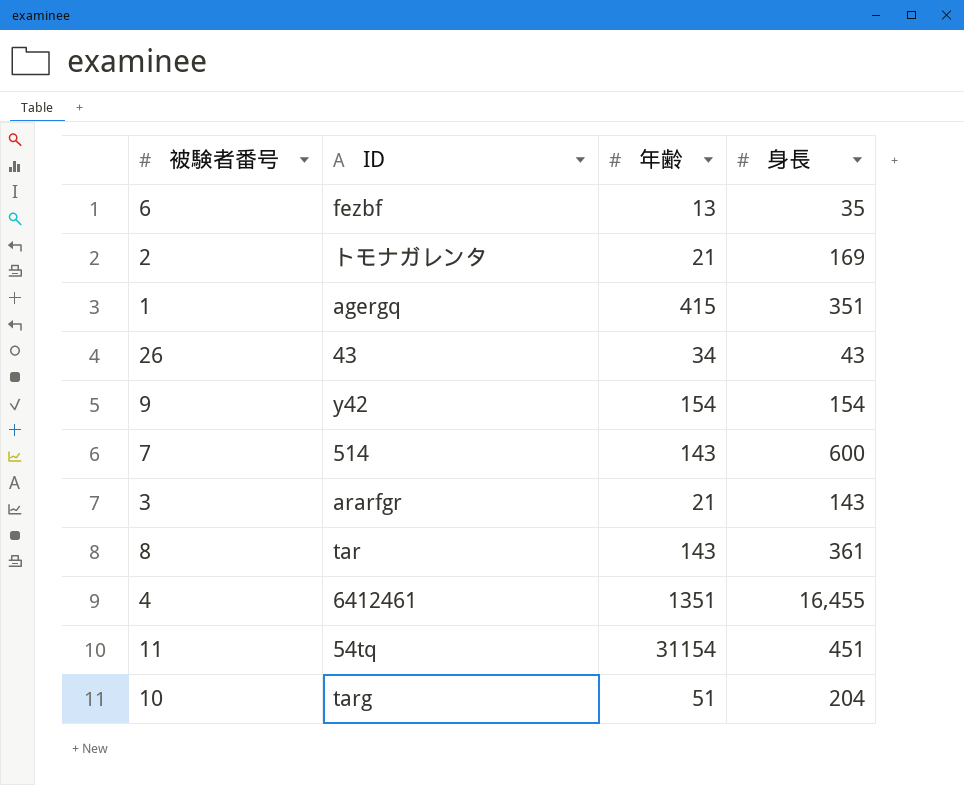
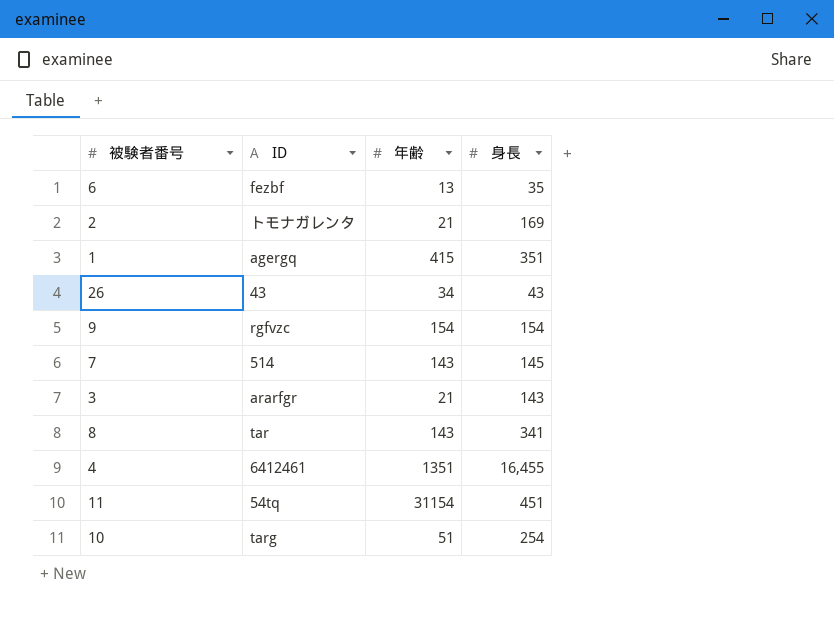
9 | ID: y42 -> rgfvzc
7 | 身長: 600 -> 145
8 | 身長: 361 -> 341
10 | 身長: 204 -> 254

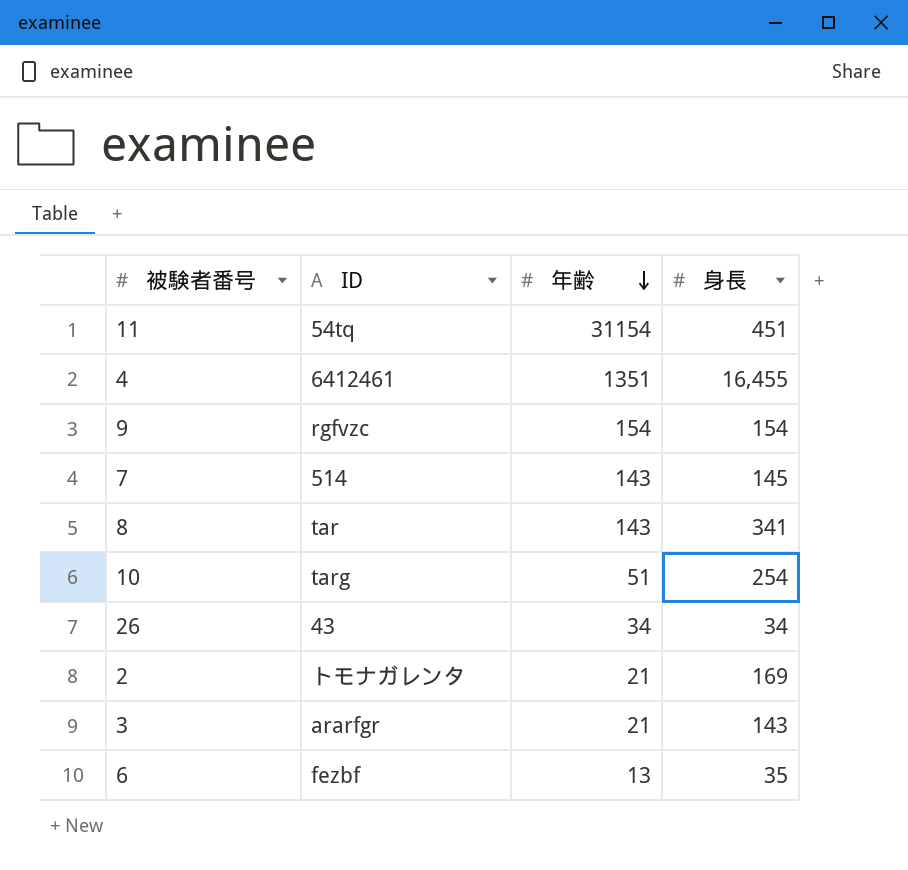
row order: none -> 年齢 descending
row 1: agergq | 415 | 351 -> none
26 | 身長: 43 -> 34

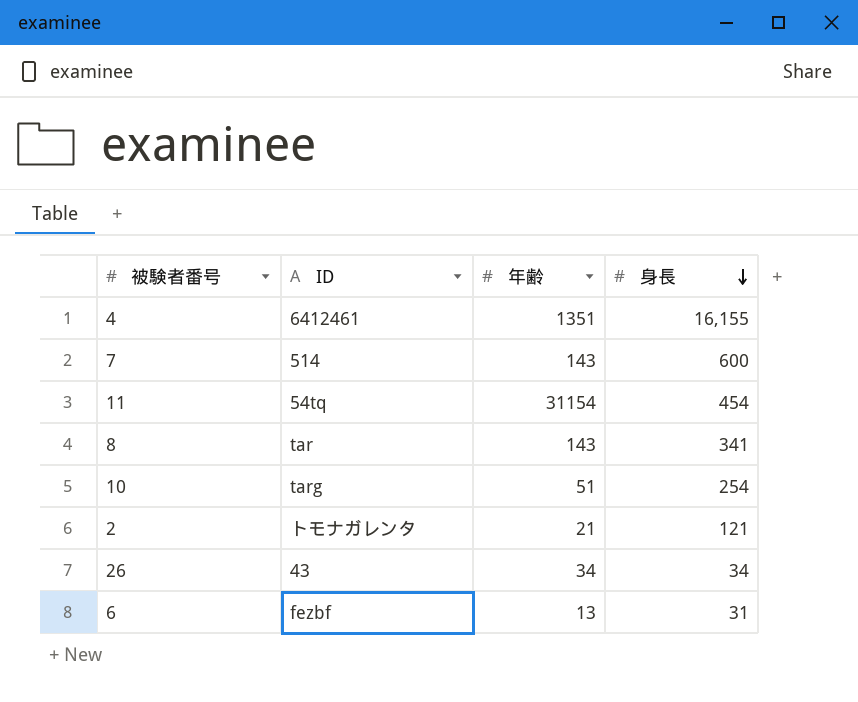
row order: 年齢 descending -> 身長 descending
row 9: rgfvzc | 154 | 154 -> none
row 3: ararfgr | 21 | 143 -> none
4 | 身長: 16,455 -> 16,155
7 | 身長: 145 -> 600
11 | 身長: 451 -> 454
2 | 身長: 169 -> 121
6 | 身長: 35 -> 31

